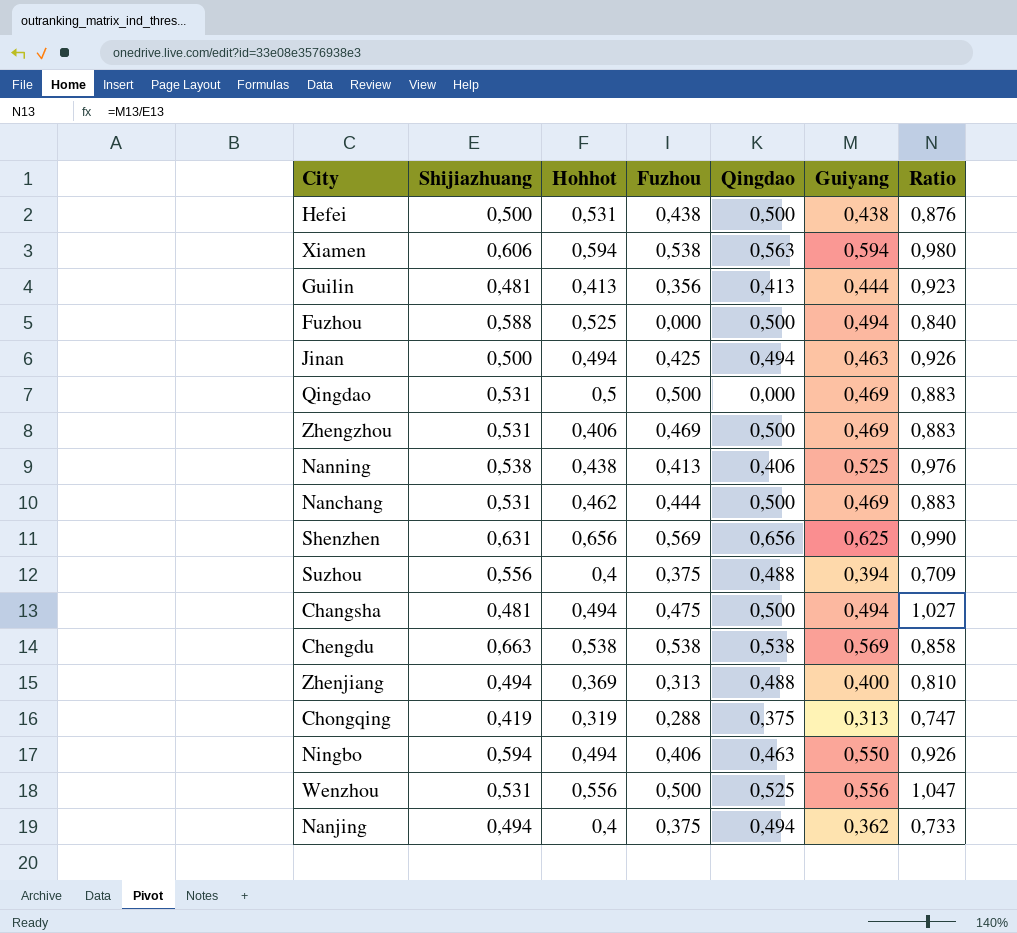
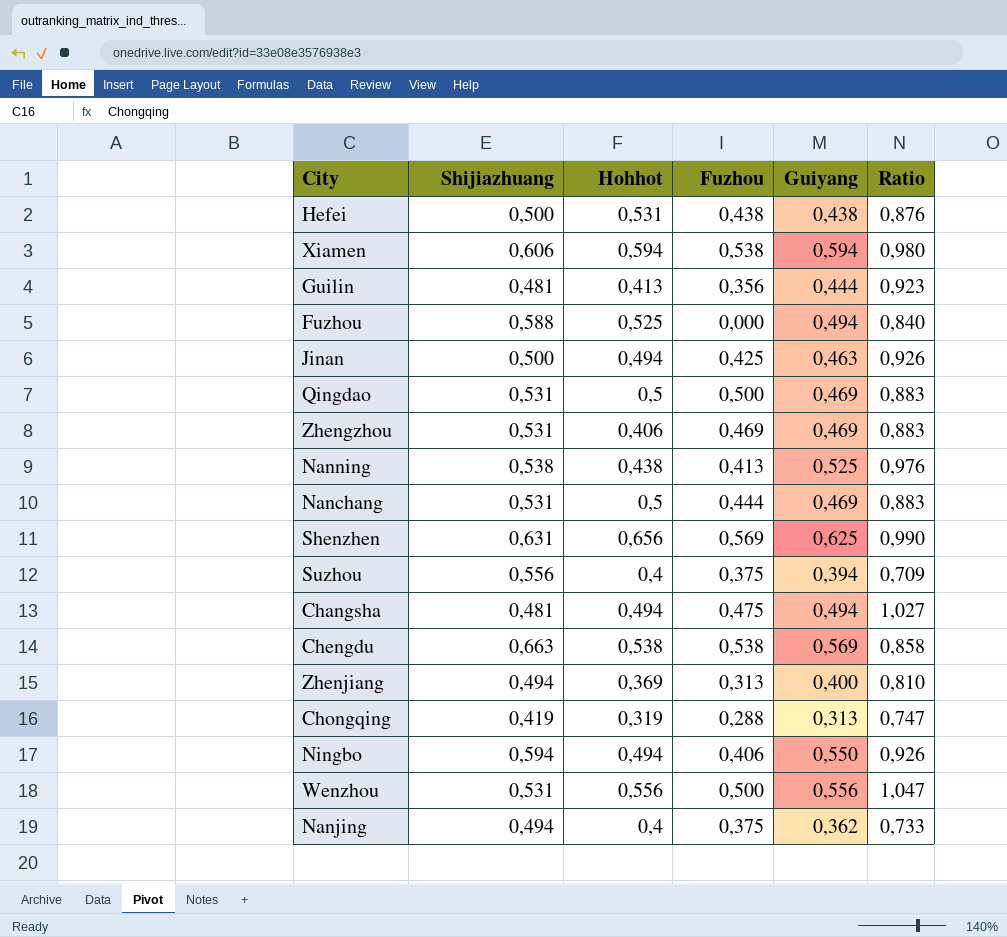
column Qingdao | position: 5 -> none
Nanchang | Hohhot: 0,462 -> 0,5

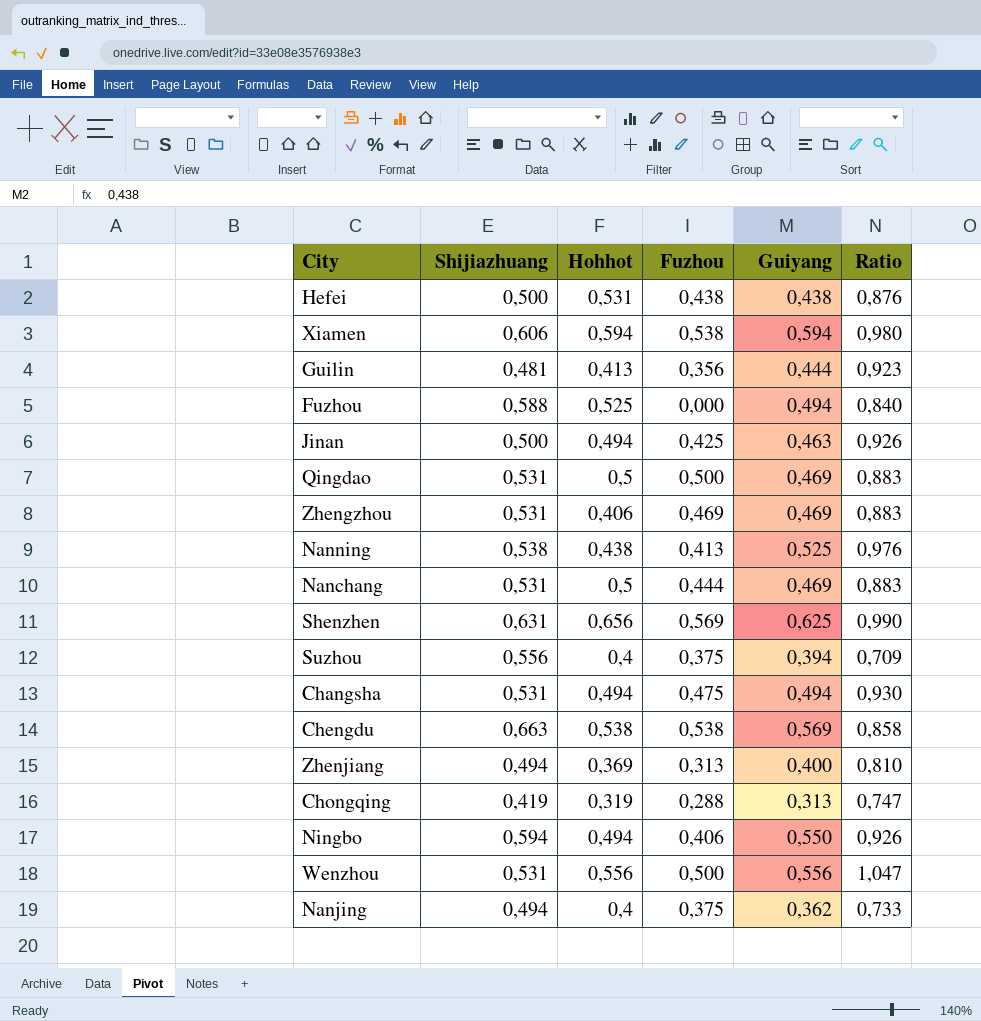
Changsha | Shijiazhuang: 0,481 -> 0,531
Changsha | Ratio: 1,027 -> 0,930

